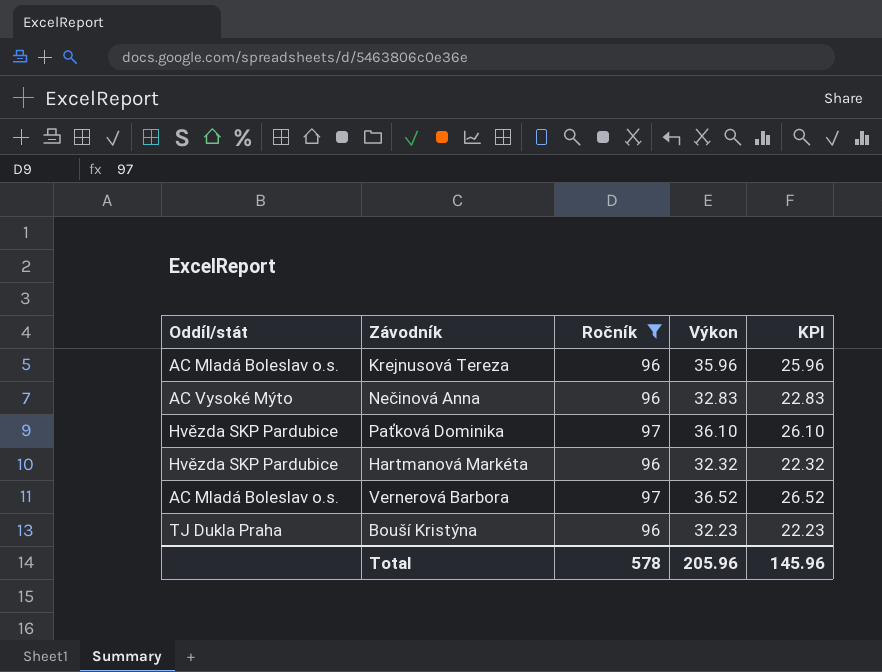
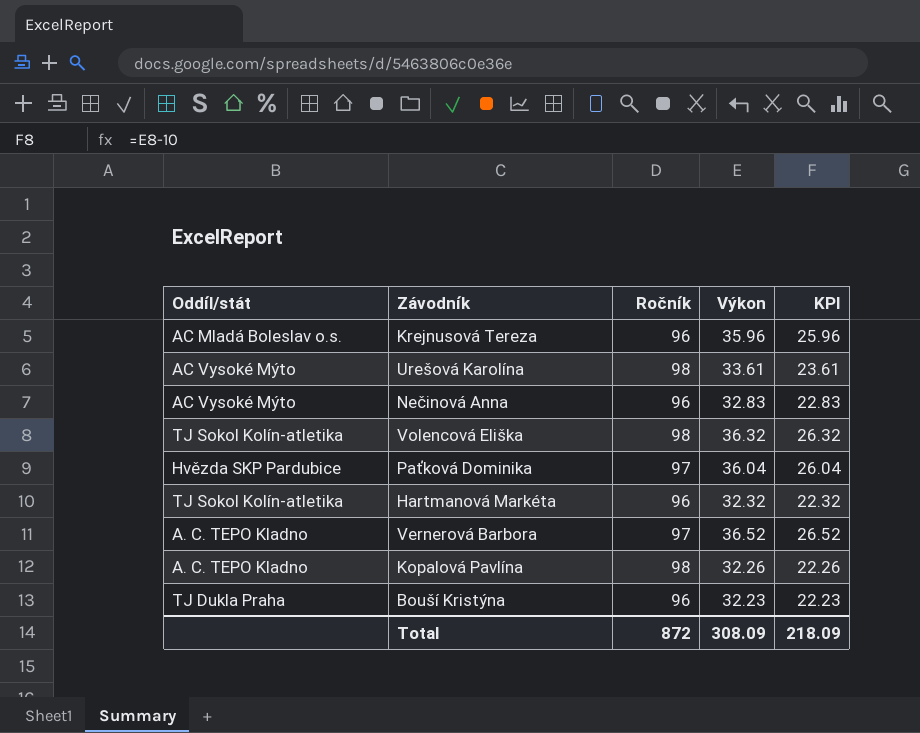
filter: Ročník != 98 -> none
Paťková Dominika | Výkon: 36.10 -> 36.04
Paťková Dominika | KPI: 26.10 -> 26.04
Hartmanová Markéta | Oddíl/stát: Hvězda SKP Pardubice -> TJ Sokol Kolín-atletika
Vernerová Barbora | Oddíl/stát: AC Mladá Boleslav o.s. -> A. C. TEPO Kladno
Total | Ročník: 578 -> 872
Total | Výkon: 205.96 -> 308.09
Total | KPI: 145.96 -> 218.09

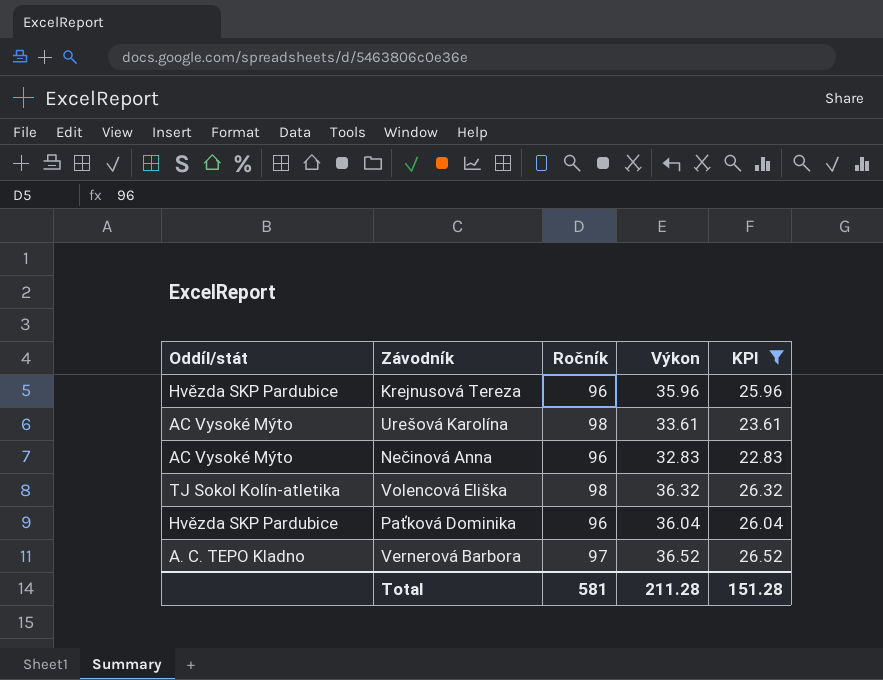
filter: none -> KPI >= 22.83
Krejnusová Tereza | Oddíl/stát: AC Mladá Boleslav o.s. -> Hvězda SKP Pardubice
Paťková Dominika | Ročník: 97 -> 96
Total | Ročník: 872 -> 581
Total | Výkon: 308.09 -> 211.28
Total | KPI: 218.09 -> 151.28

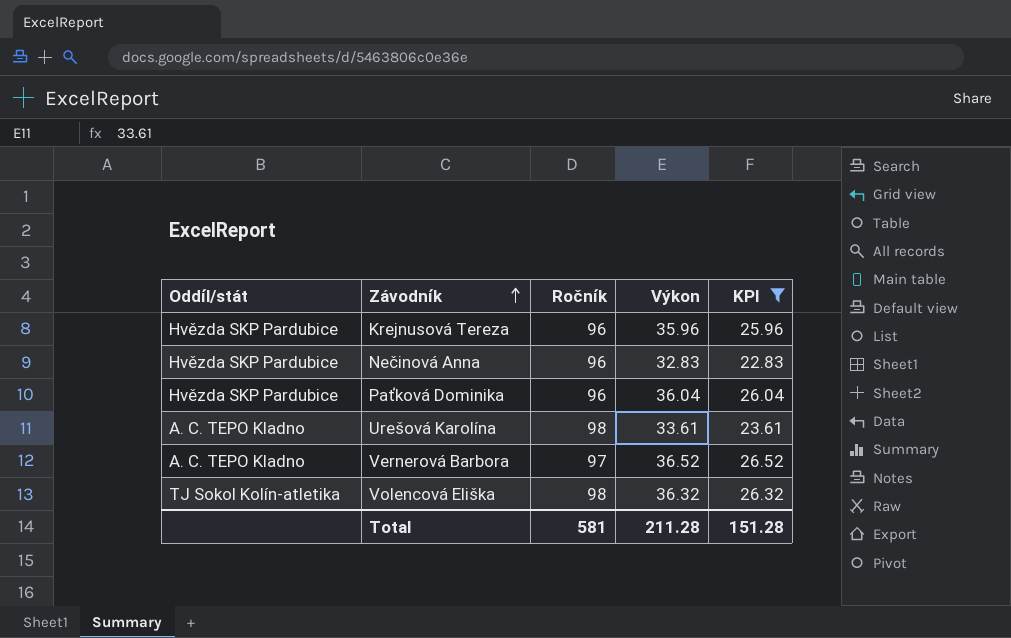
row order: none -> Závodník ascending
Nečinová Anna | Oddíl/stát: AC Vysoké Mýto -> Hvězda SKP Pardubice
Urešová Karolína | Oddíl/stát: AC Vysoké Mýto -> A. C. TEPO Kladno

